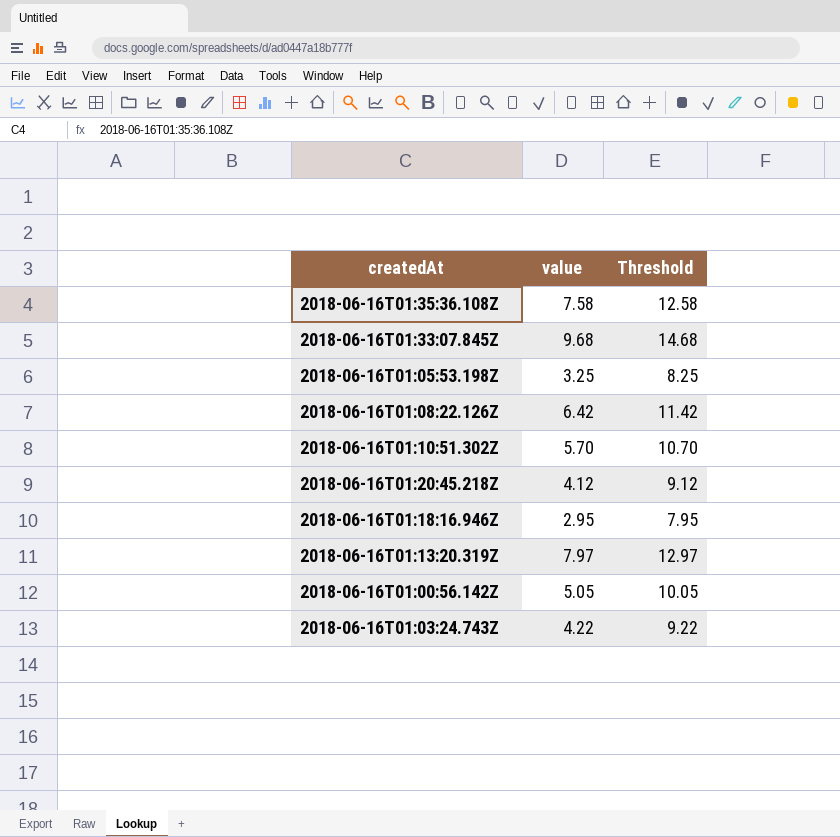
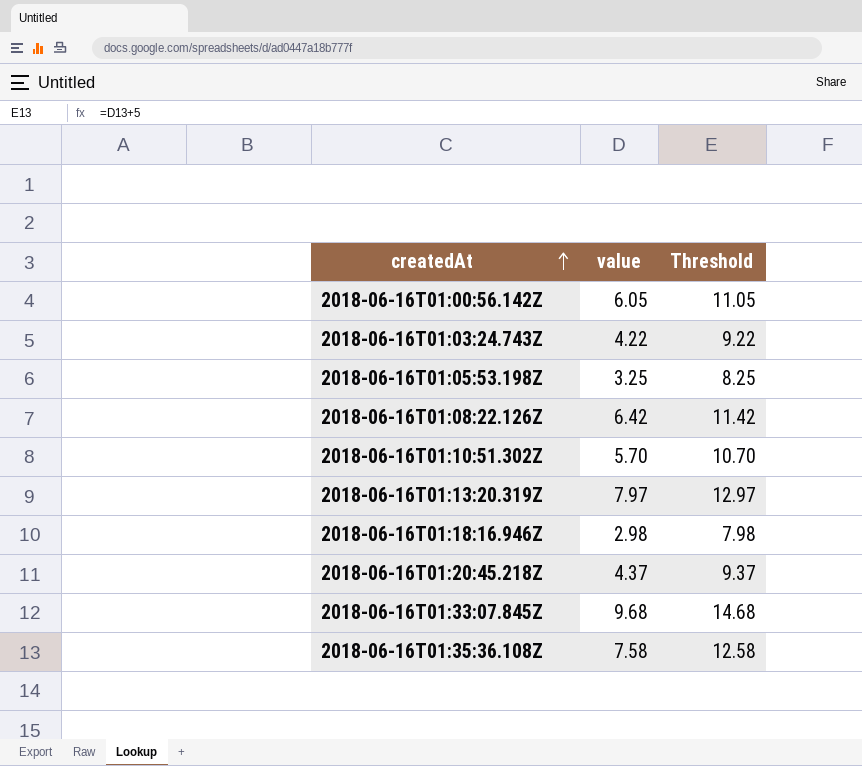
row order: none -> createdAt ascending
2018-06-16T01:00:56.142Z | value: 5.05 -> 6.05
2018-06-16T01:00:56.142Z | Threshold: 10.05 -> 11.05
2018-06-16T01:18:16.946Z | value: 2.95 -> 2.98
2018-06-16T01:18:16.946Z | Threshold: 7.95 -> 7.98
2018-06-16T01:20:45.218Z | value: 4.12 -> 4.37
2018-06-16T01:20:45.218Z | Threshold: 9.12 -> 9.37

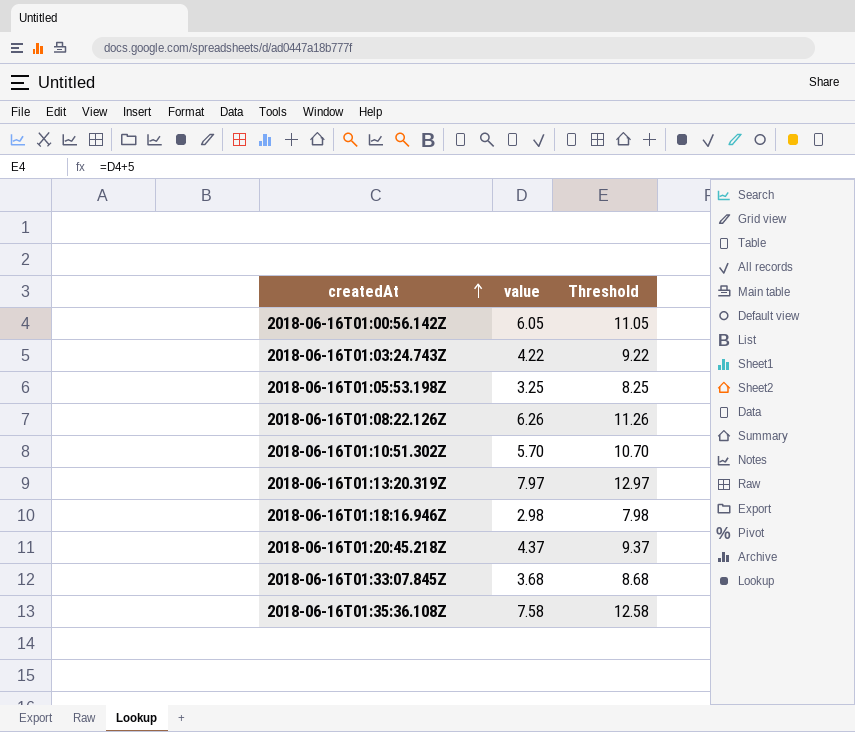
2018-06-16T01:08:22.126Z | value: 6.42 -> 6.26
2018-06-16T01:08:22.126Z | Threshold: 11.42 -> 11.26
2018-06-16T01:33:07.845Z | value: 9.68 -> 3.68
2018-06-16T01:33:07.845Z | Threshold: 14.68 -> 8.68

